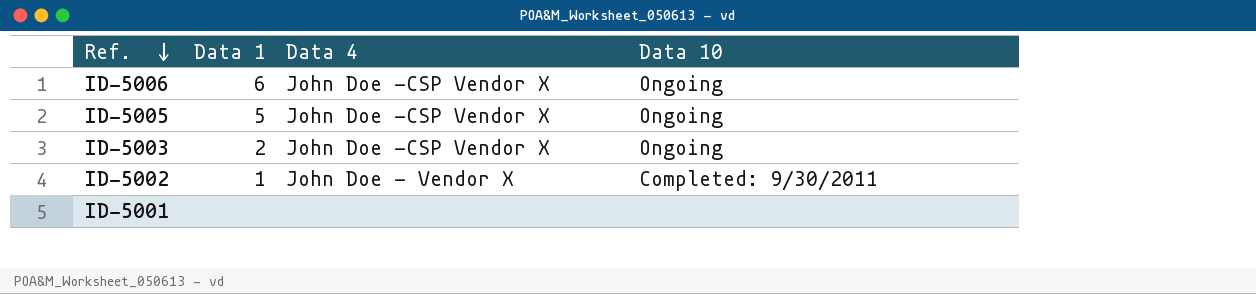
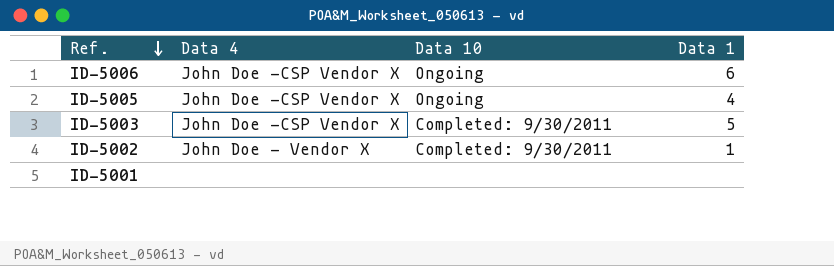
column Data 1 | position: 2 -> 4
ID-5005 | Data 1: 5 -> 4
ID-5003 | Data 10: Ongoing -> Completed: 9/30/2011
ID-5003 | Data 1: 2 -> 5

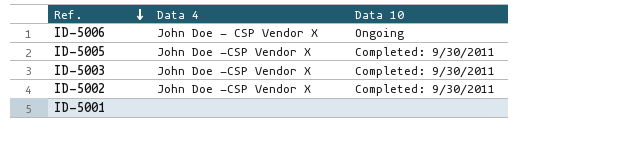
column Data 1 | position: 4 -> none
ID-5006 | Data 4: John Doe -CSP Vendor X -> John Doe - CSP Vendor X
ID-5005 | Data 10: Ongoing -> Completed: 9/30/2011
ID-5002 | Data 4: John Doe - Vendor X -> John Doe -CSP Vendor X

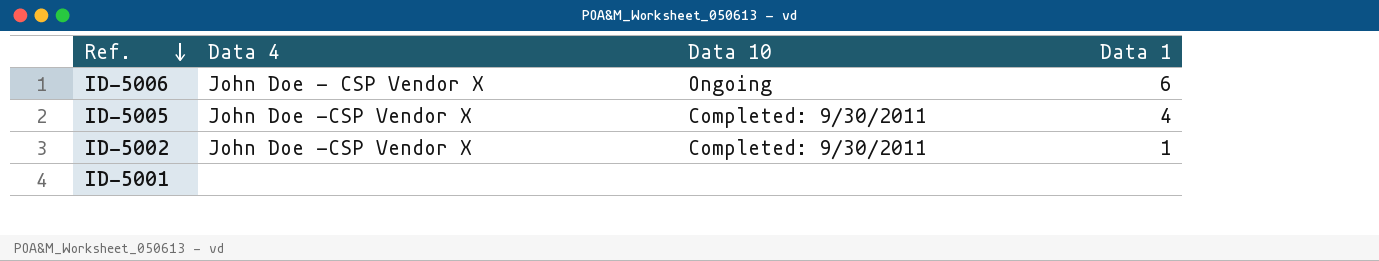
column Data 1 | position: none -> 4
row ID-5003: John Doe -CSP Vendor X | Completed: 9/30/2011 -> none

